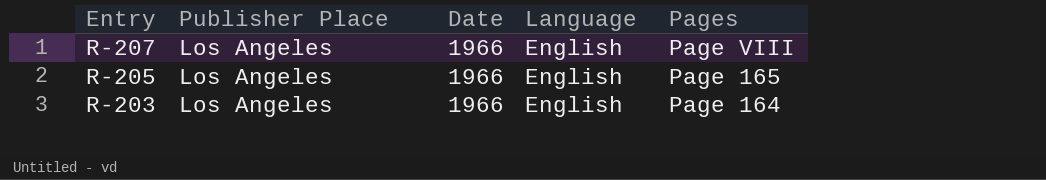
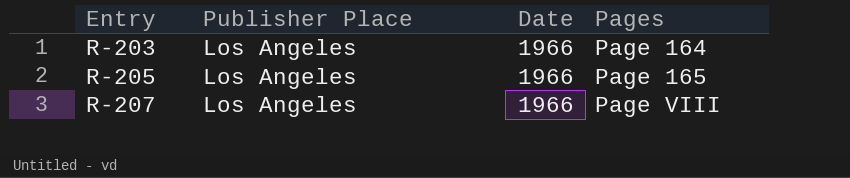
row order: Entry descending -> Entry ascending
column Language | position: 4 -> none

